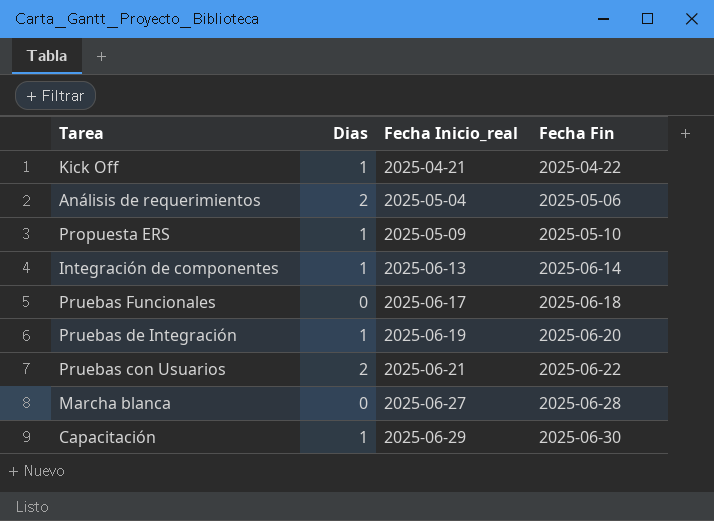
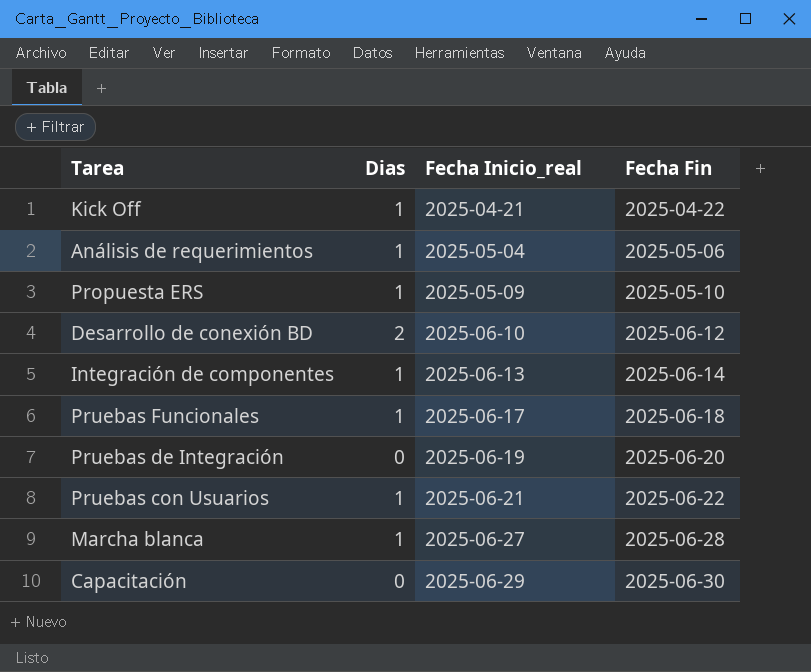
Análisis de requerimientos | Dias: 2 -> 1
row Desarrollo de conexión BD: none -> 2 | 2025-06-10 | 2025-06-12
Pruebas Funcionales | Dias: 0 -> 1
Pruebas de Integración | Dias: 1 -> 0
Pruebas con Usuarios | Dias: 2 -> 1
Marcha blanca | Dias: 0 -> 1
Capacitación | Dias: 1 -> 0

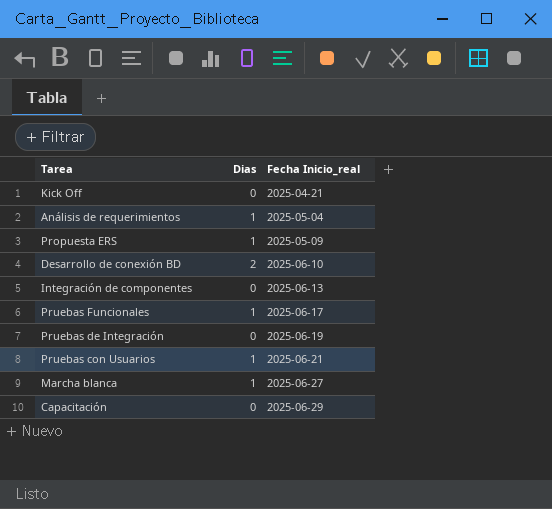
column Fecha Fin | position: 4 -> none
Kick Off | Dias: 1 -> 0
Integración de componentes | Dias: 1 -> 0

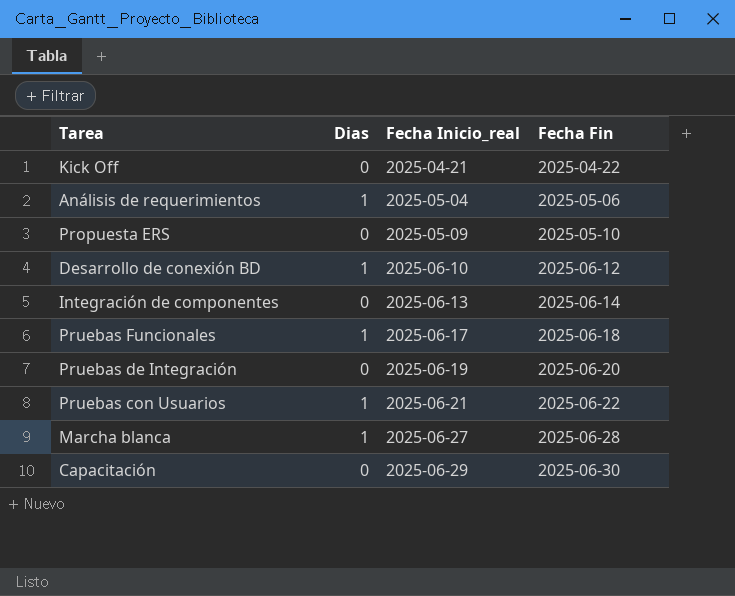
column Fecha Fin | position: none -> 4
Propuesta ERS | Dias: 1 -> 0
Desarrollo de conexión BD | Dias: 2 -> 1

